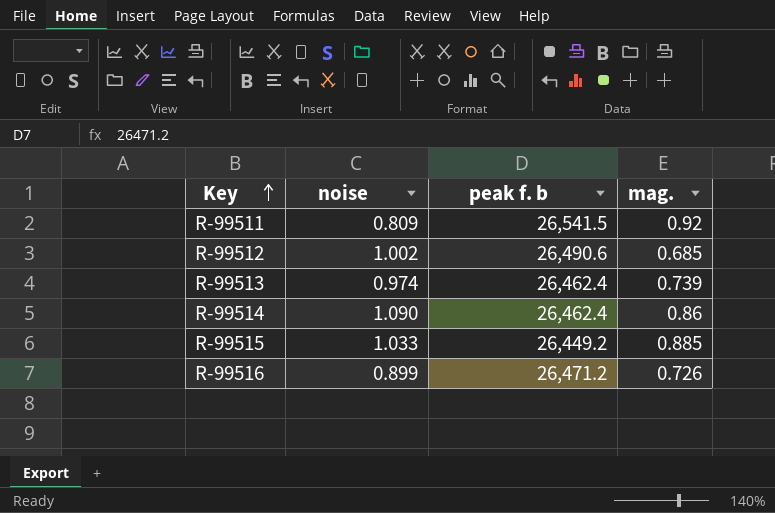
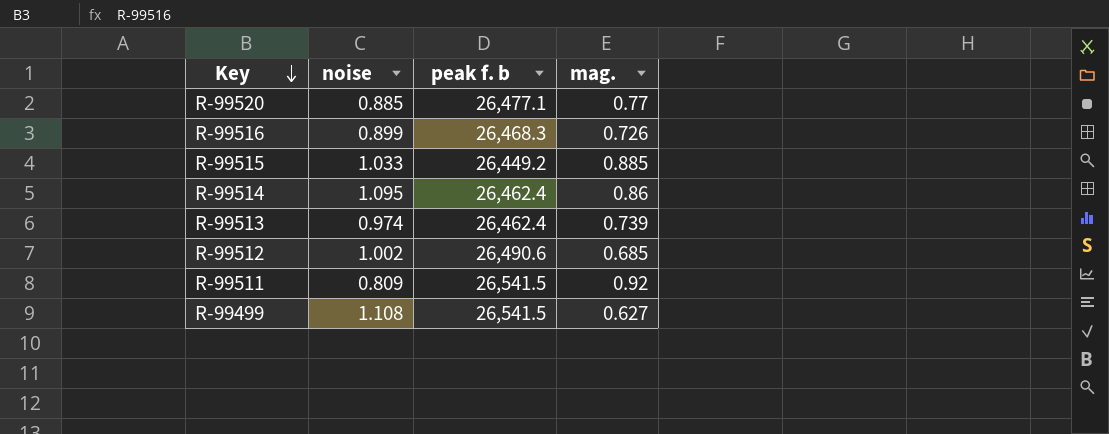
row order: Key ascending -> Key descending
row R-99520: none -> 0.885 | 26,477.1 | 0.77
R-99516 | peak f. b: 26,471.2 -> 26,468.3
R-99514 | noise: 1.090 -> 1.095
row R-99499: none -> 1.108 | 26,541.5 | 0.627

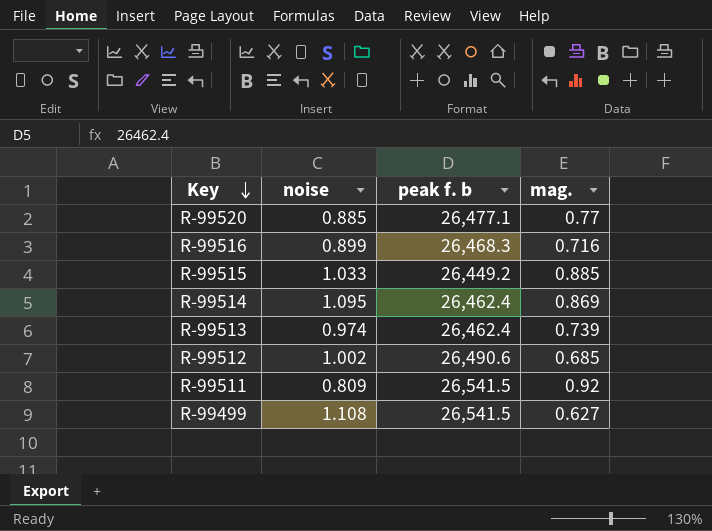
R-99516 | mag.: 0.726 -> 0.716
R-99514 | mag.: 0.86 -> 0.869

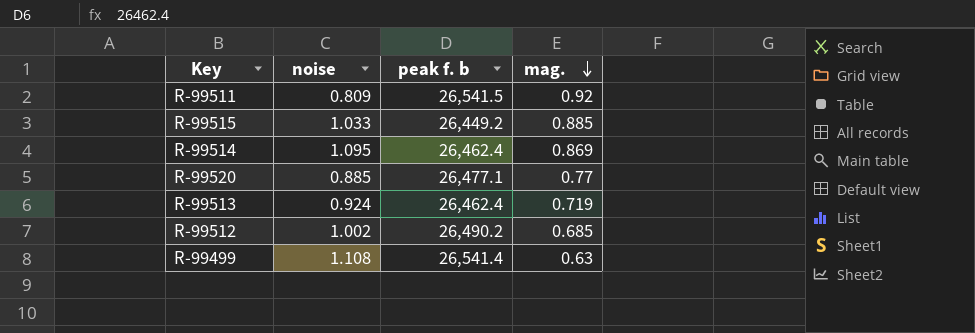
row order: Key descending -> mag. descending
row R-99516: 0.899 | 26,468.3 | 0.716 -> none
R-99513 | noise: 0.974 -> 0.924
R-99513 | mag.: 0.739 -> 0.719
R-99512 | peak f. b: 26,490.6 -> 26,490.2
R-99499 | peak f. b: 26,541.5 -> 26,541.4
R-99499 | mag.: 0.627 -> 0.63

